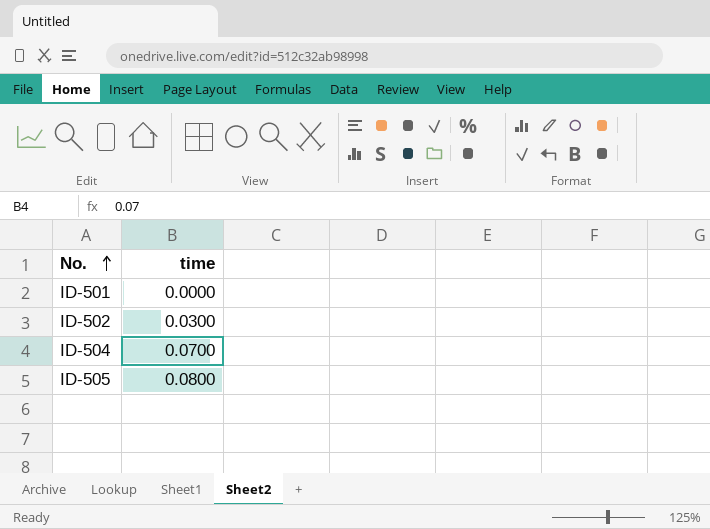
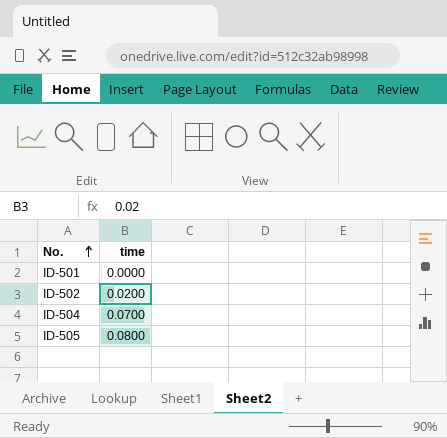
ID-502 | time: 0.0300 -> 0.0200

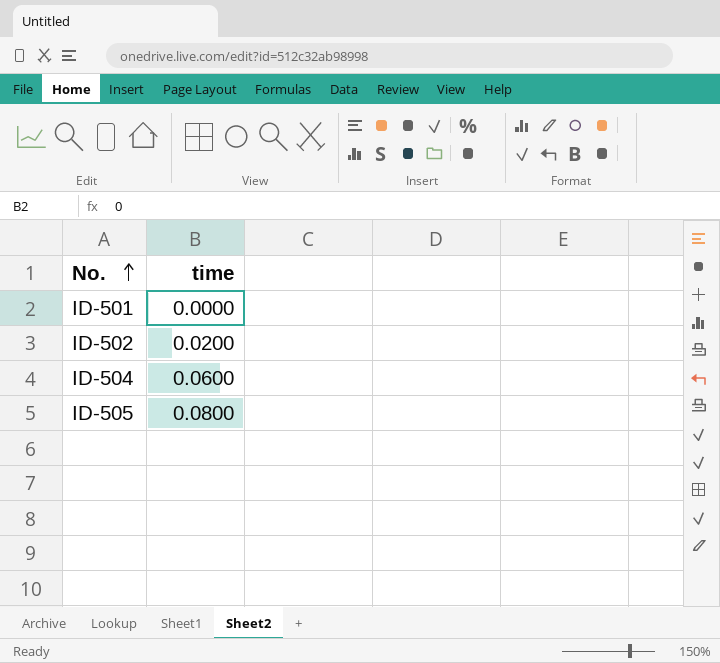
ID-504 | time: 0.0700 -> 0.0600

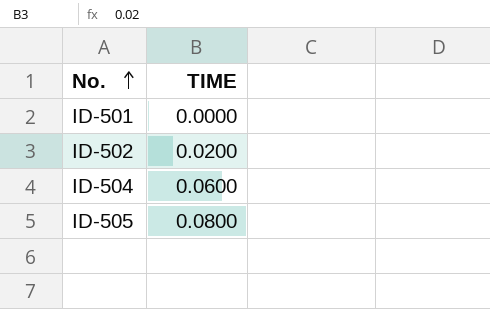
column name: time -> TIME

